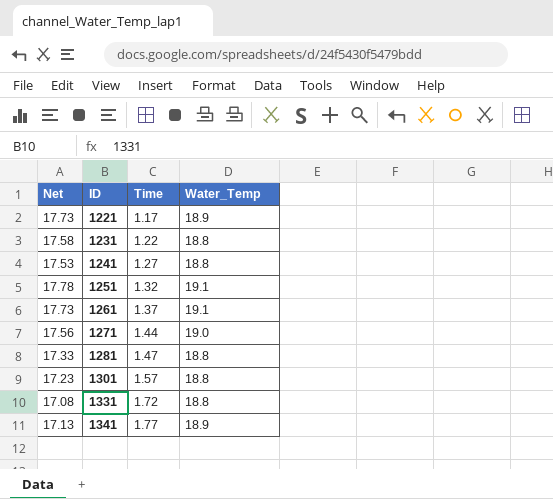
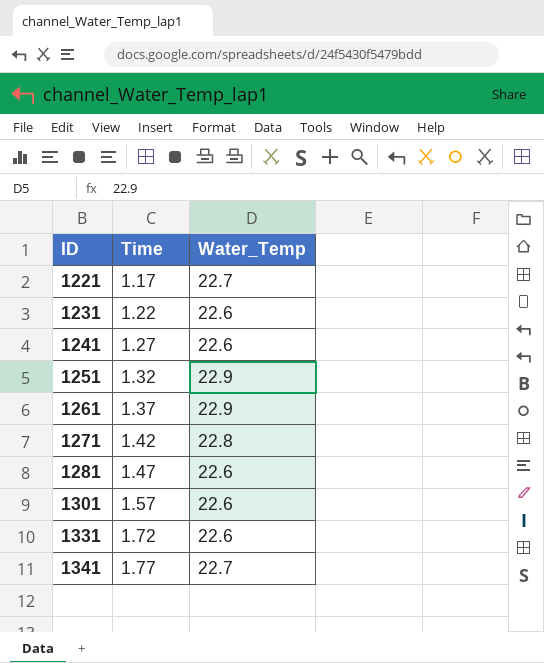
column Net | formula: [Water_Temp] - [Time] -> none
1221 | Water_Temp: 18.9 -> 22.7
1231 | Water_Temp: 18.8 -> 22.6
1241 | Water_Temp: 18.8 -> 22.6
1251 | Water_Temp: 19.1 -> 22.9
1261 | Water_Temp: 19.1 -> 22.9
1271 | Time: 1.44 -> 1.42
1271 | Water_Temp: 19.0 -> 22.8
1281 | Water_Temp: 18.8 -> 22.6
1301 | Water_Temp: 18.8 -> 22.6
1331 | Water_Temp: 18.8 -> 22.6
1341 | Water_Temp: 18.9 -> 22.7

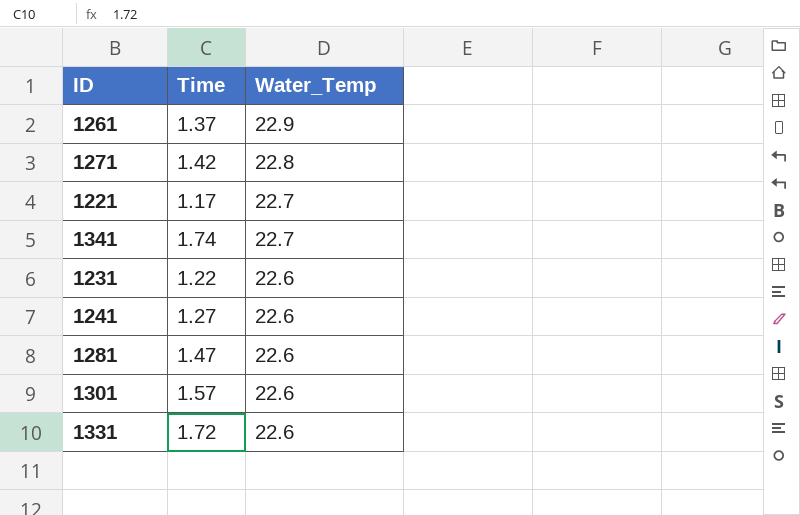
row order: ID ascending -> Water_Temp descending
row 1251: 1.32 | 22.9 -> none
1341 | Time: 1.77 -> 1.74

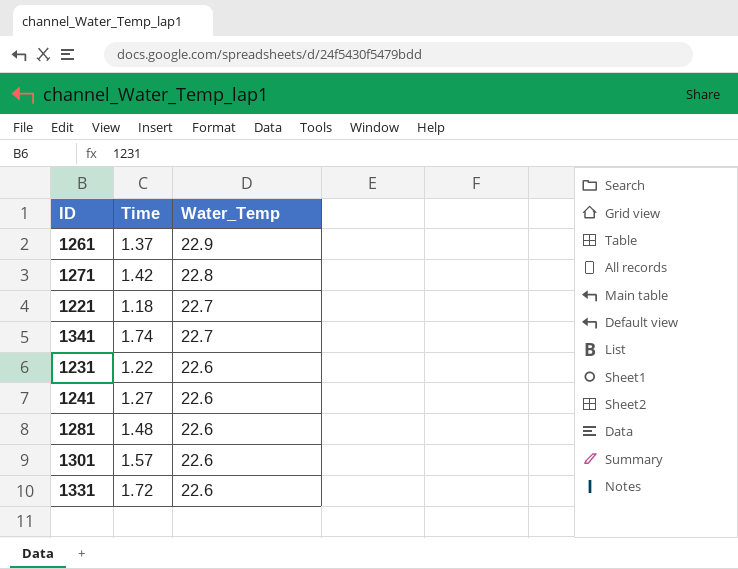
1221 | Time: 1.17 -> 1.18
1281 | Time: 1.47 -> 1.48

